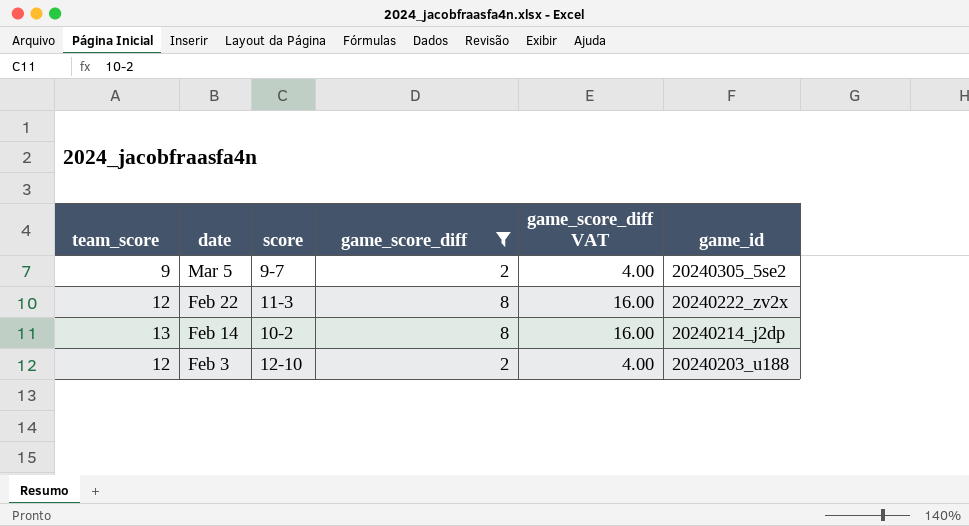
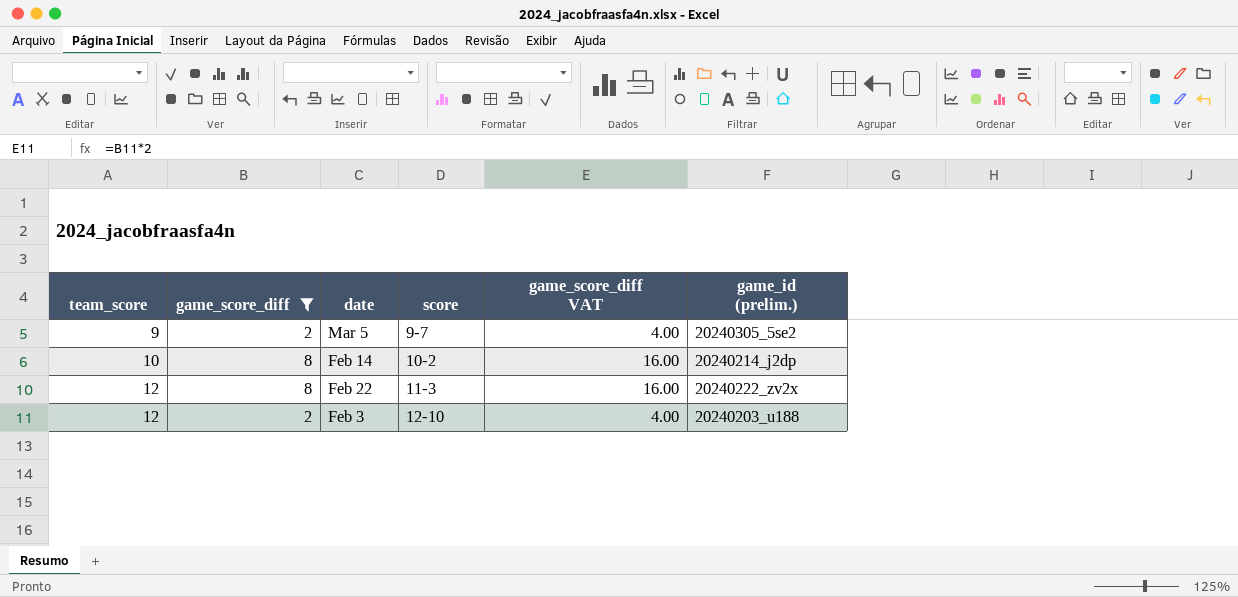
row order: date descending -> team_score ascending
column game_score_diff | position: 4 -> 2
column name: game_id -> game_id (prelim.)
Feb 14 | team_score: 13 -> 10

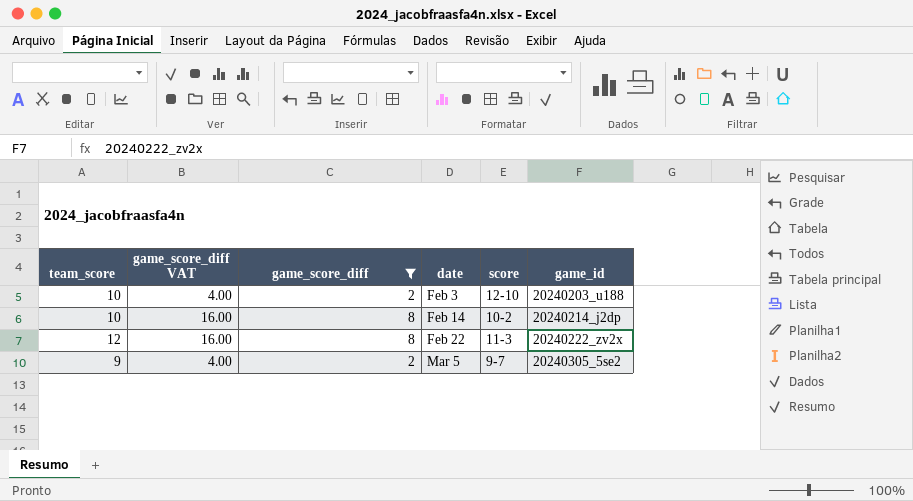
row order: team_score ascending -> date ascending
column game_score_diff VAT | position: 5 -> 2
column name: game_id (prelim.) -> game_id
Feb 3 | team_score: 12 -> 10

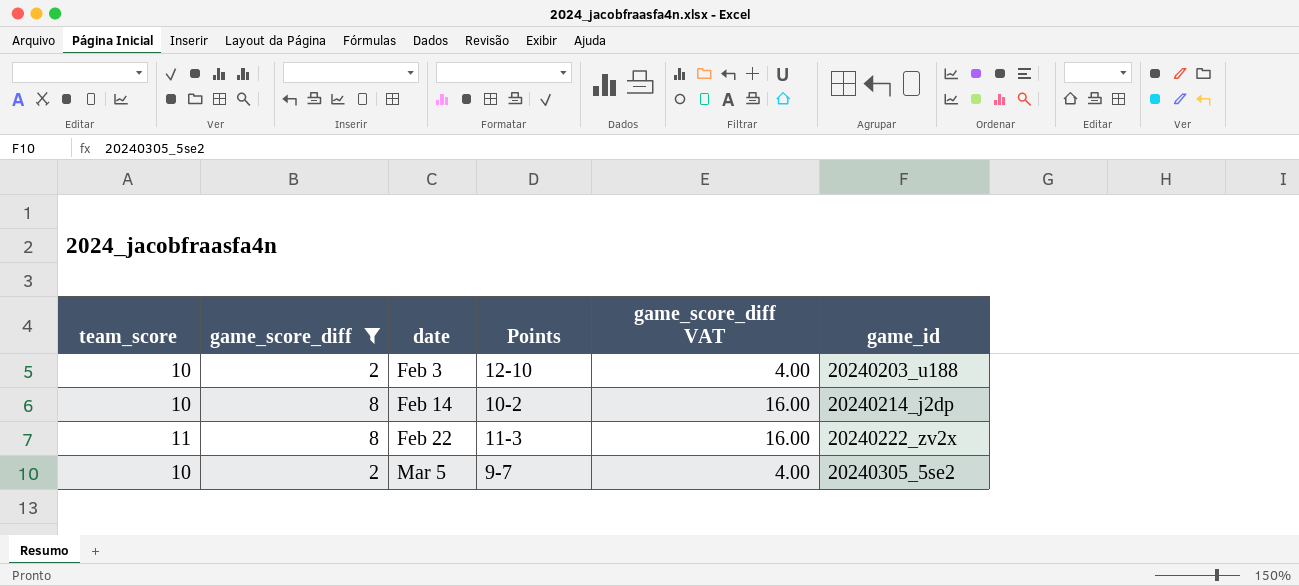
column name: score -> Points
column game_score_diff VAT | position: 2 -> 5
Feb 22 | team_score: 12 -> 11
Mar 5 | team_score: 9 -> 10

